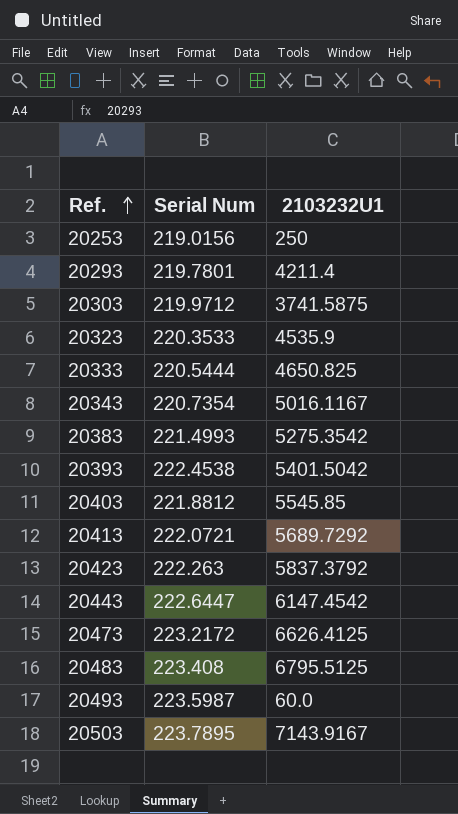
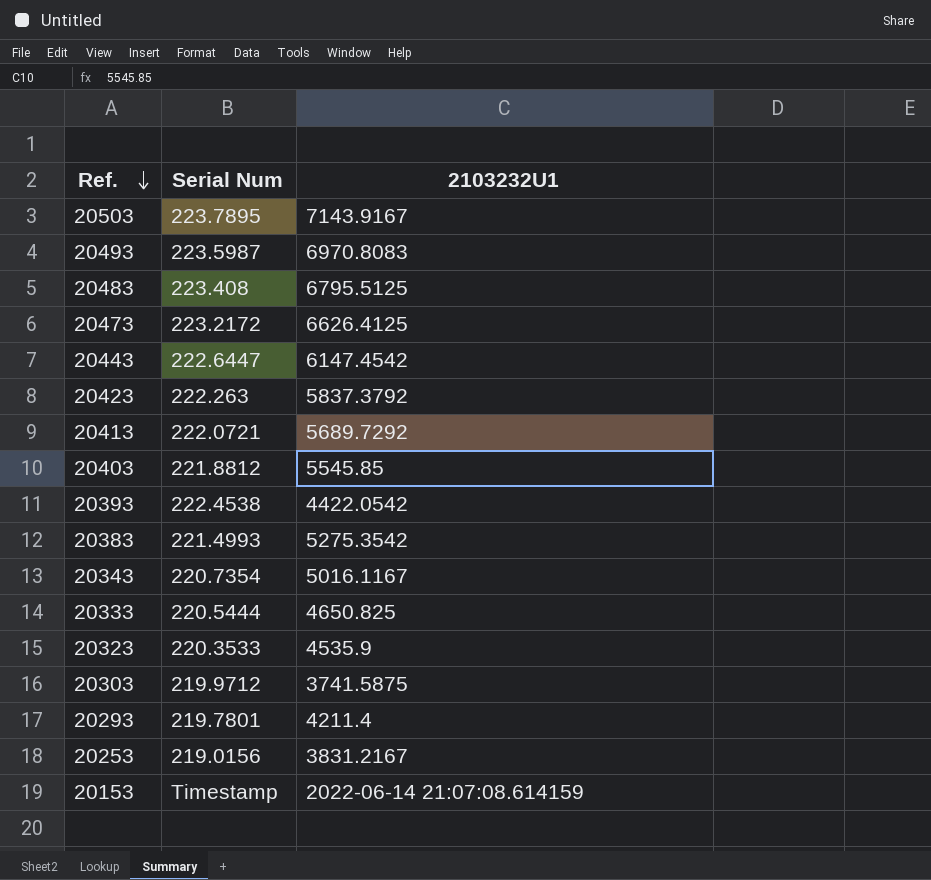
row order: Ref. ascending -> Ref. descending
20493 | 2103232U1: 60.0 -> 6970.8083
20393 | 2103232U1: 5401.5042 -> 4422.0542
20253 | 2103232U1: 250 -> 3831.2167
row 20153: none -> Timestamp | 2022-06-14 21:07:08.614159

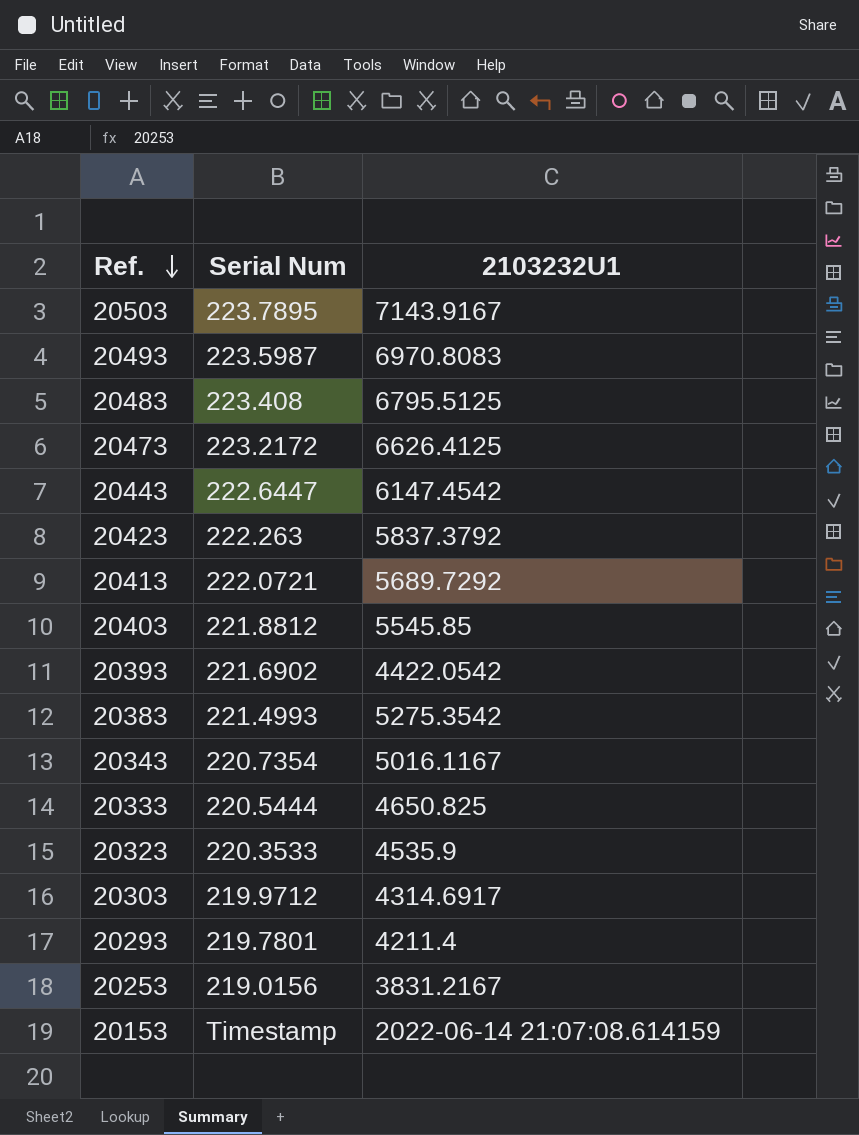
20393 | Serial Num: 222.4538 -> 221.6902
20303 | 2103232U1: 3741.5875 -> 4314.6917

